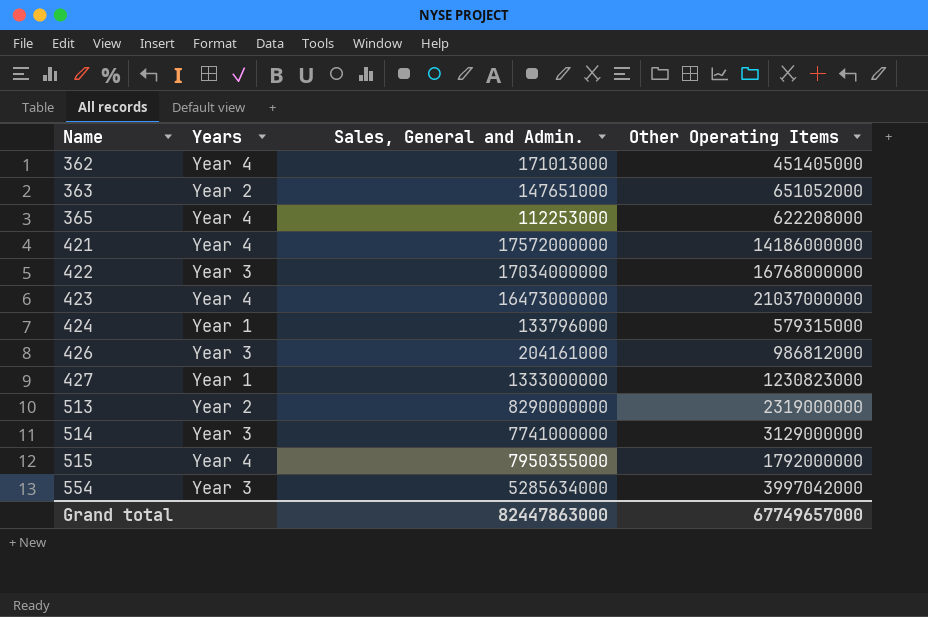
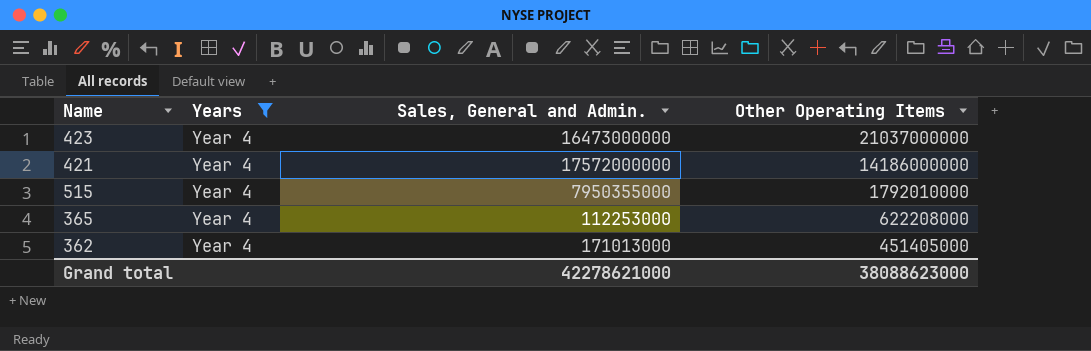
filter: none -> Years = Year 4
row order: Name ascending -> Other Operating Items descending
515 | Other Operating Items: 1792000000 -> 1792010000
Grand total | Sales, General and Admin.: 82447863000 -> 42278621000
Grand total | Other Operating Items: 67749657000 -> 38088623000

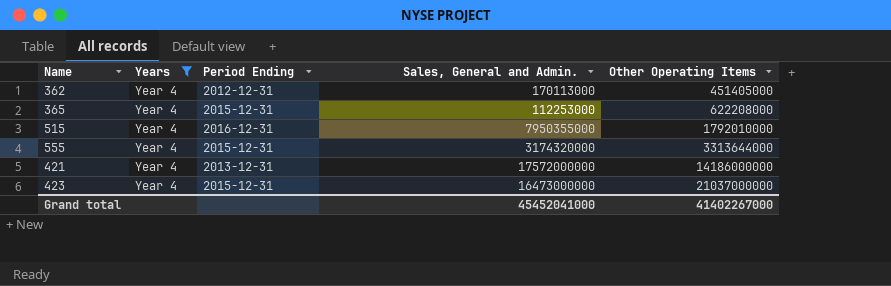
row order: Other Operating Items descending -> Other Operating Items ascending
column Period Ending | position: none -> 3
362 | Sales, General and Admin.: 171013000 -> 170113000
row 555: none -> Year 4 | 2015-12-31 | 3174320000 | 3313644000
Grand total | Sales, General and Admin.: 42278621000 -> 45452041000
Grand total | Other Operating Items: 38088623000 -> 41402267000

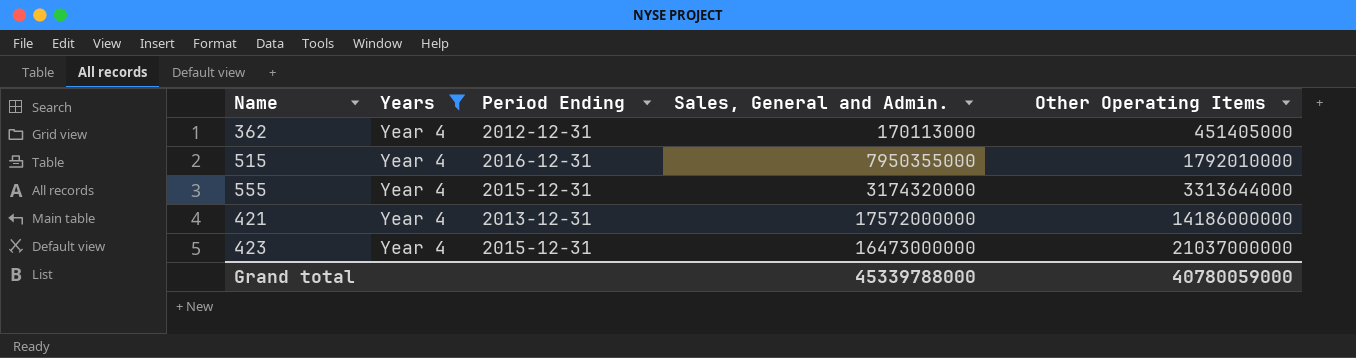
row 365: Year 4 | 2015-12-31 | 112253000 | 622208000 -> none
Grand total | Sales, General and Admin.: 45452041000 -> 45339788000
Grand total | Other Operating Items: 41402267000 -> 40780059000

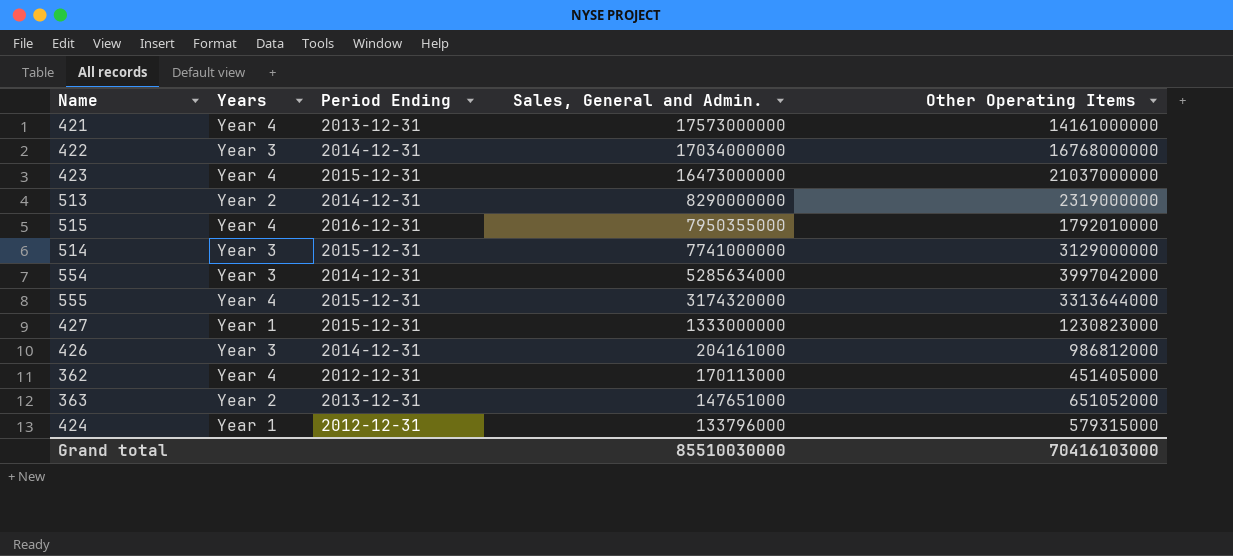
filter: Years = Year 4 -> none
row order: Other Operating Items ascending -> Sales, General and Admin. descending
421 | Sales, General and Admin.: 17572000000 -> 17573000000
421 | Other Operating Items: 14186000000 -> 14161000000
Grand total | Sales, General and Admin.: 45339788000 -> 85510030000
Grand total | Other Operating Items: 40780059000 -> 70416103000

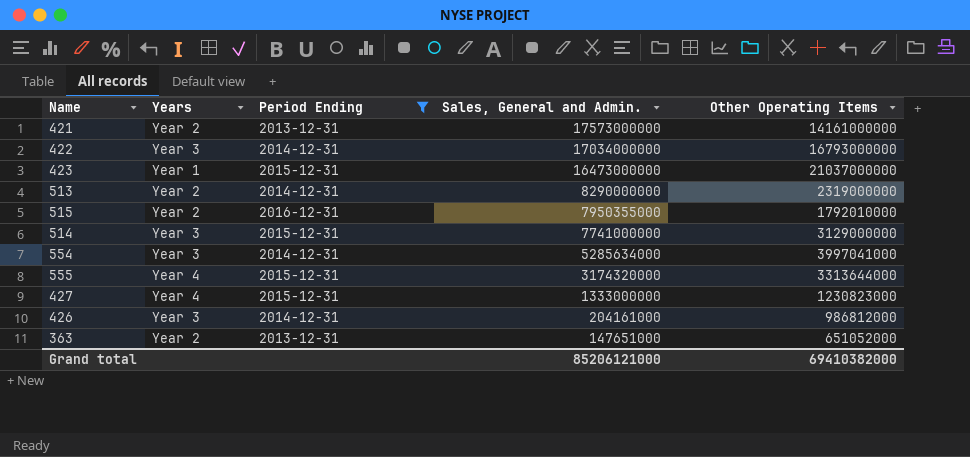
filter: none -> Period Ending != 2012-12-31
421 | Years: Year 4 -> Year 2
422 | Other Operating Items: 16768000000 -> 16793000000
423 | Years: Year 4 -> Year 1
515 | Years: Year 4 -> Year 2
554 | Other Operating Items: 3997042000 -> 3997041000
427 | Years: Year 1 -> Year 4
Grand total | Sales, General and Admin.: 85510030000 -> 85206121000
Grand total | Other Operating Items: 70416103000 -> 69410382000

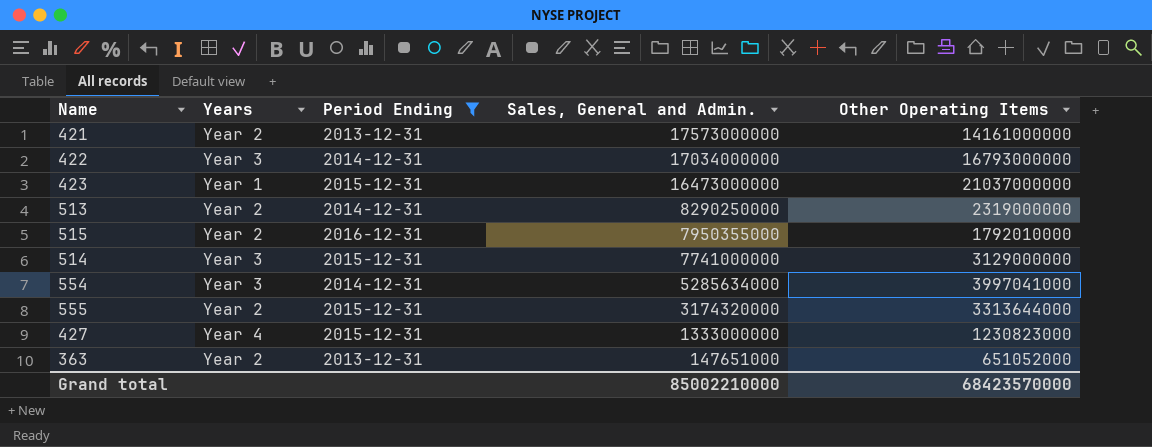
row 426: Year 3 | 2014-12-31 | 204161000 | 986812000 -> none
513 | Sales, General and Admin.: 8290000000 -> 8290250000
555 | Years: Year 4 -> Year 2
Grand total | Sales, General and Admin.: 85206121000 -> 85002210000
Grand total | Other Operating Items: 69410382000 -> 68423570000

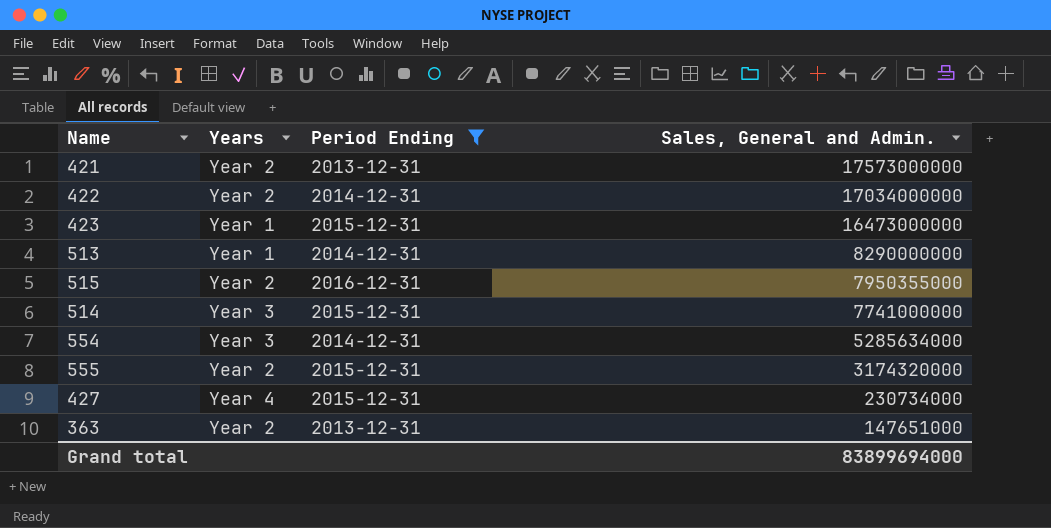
column Other Operating Items | position: 5 -> none
422 | Years: Year 3 -> Year 2
513 | Years: Year 2 -> Year 1
513 | Sales, General and Admin.: 8290250000 -> 8290000000
427 | Sales, General and Admin.: 1333000000 -> 230734000
Grand total | Sales, General and Admin.: 85002210000 -> 83899694000

